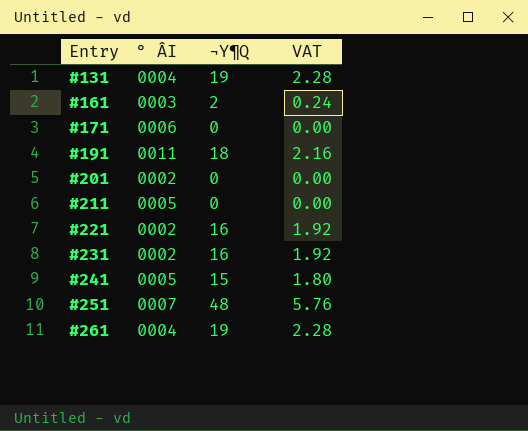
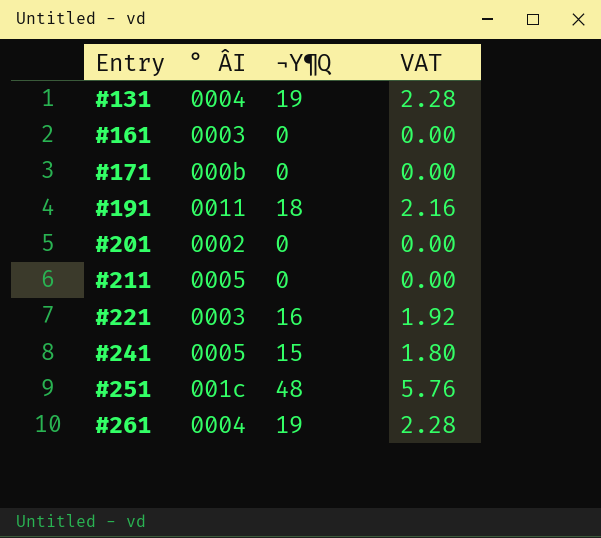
row #231: 0002 | 16 | 1.92 -> none
#161 | ¬Y¶Q: 2 -> 0
#161 | VAT: 0.24 -> 0.00
#171 | ° ÂI: 0006 -> 000b
#221 | ° ÂI: 0002 -> 0003
#251 | ° ÂI: 0007 -> 001c

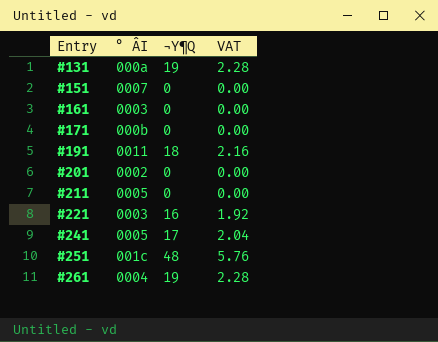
#131 | ° ÂI: 0004 -> 000a
row #151: none -> 0007 | 0 | 0.00
#241 | ¬Y¶Q: 15 -> 17
#241 | VAT: 1.80 -> 2.04

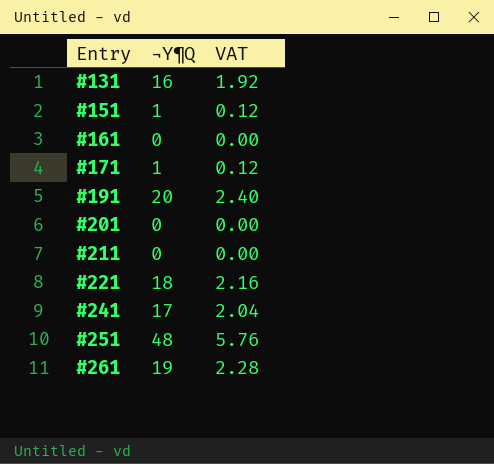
column ° ÂI | position: 2 -> none
#131 | ¬Y¶Q: 19 -> 16
#131 | VAT: 2.28 -> 1.92
#151 | ¬Y¶Q: 0 -> 1
#151 | VAT: 0.00 -> 0.12
#171 | ¬Y¶Q: 0 -> 1
#171 | VAT: 0.00 -> 0.12
#191 | ¬Y¶Q: 18 -> 20
#191 | VAT: 2.16 -> 2.40
#221 | ¬Y¶Q: 16 -> 18
#221 | VAT: 1.92 -> 2.16

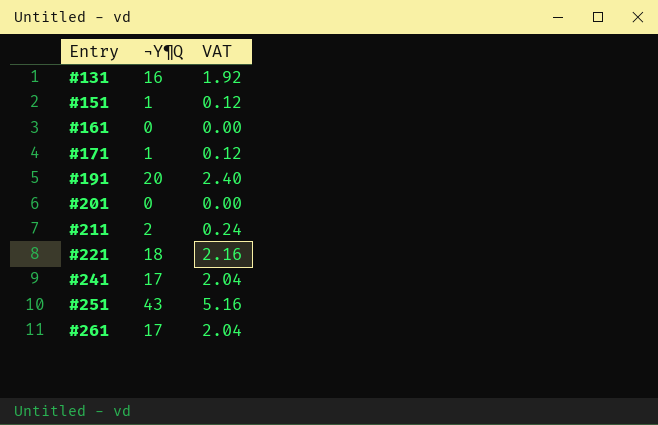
#211 | ¬Y¶Q: 0 -> 2
#211 | VAT: 0.00 -> 0.24
#251 | ¬Y¶Q: 48 -> 43
#251 | VAT: 5.76 -> 5.16
#261 | ¬Y¶Q: 19 -> 17
#261 | VAT: 2.28 -> 2.04

